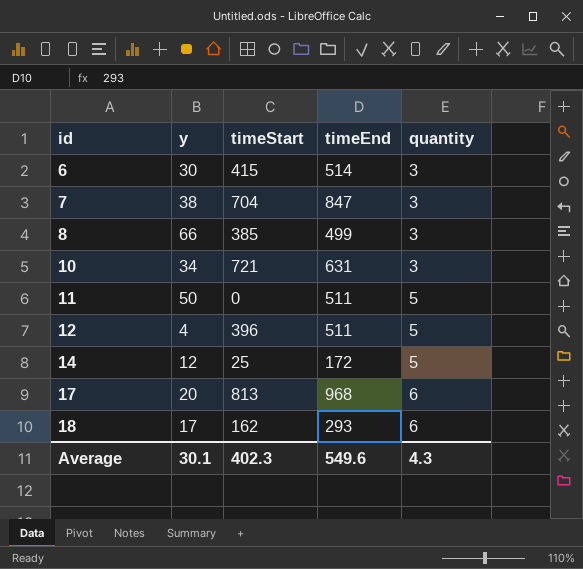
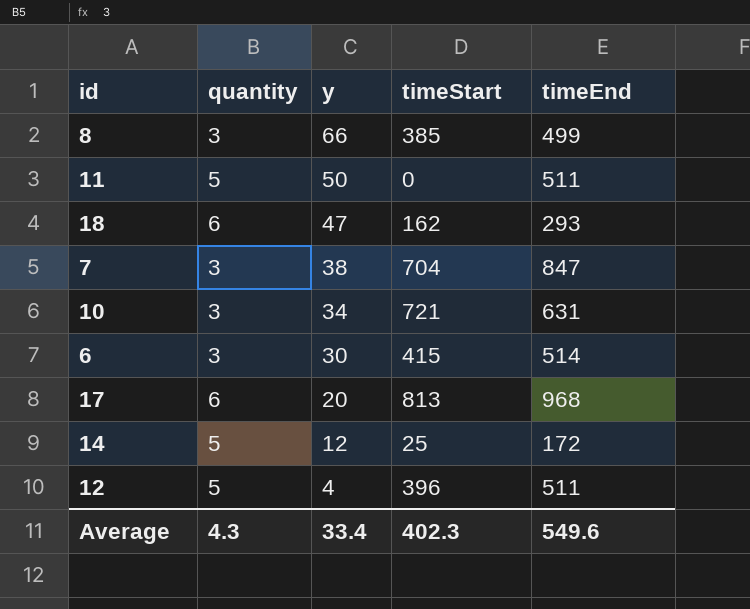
row order: id ascending -> y descending
column quantity | position: 5 -> 2
18 | y: 17 -> 47
Average | y: 30.1 -> 33.4

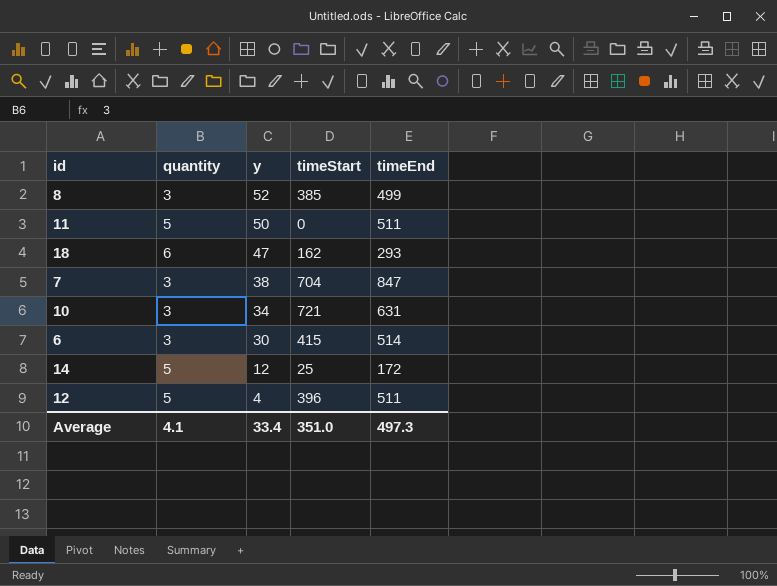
row 17: 6 | 20 | 813 | 968 -> none
8 | y: 66 -> 52
Average | quantity: 4.3 -> 4.1
Average | timeStart: 402.3 -> 351.0
Average | timeEnd: 549.6 -> 497.3

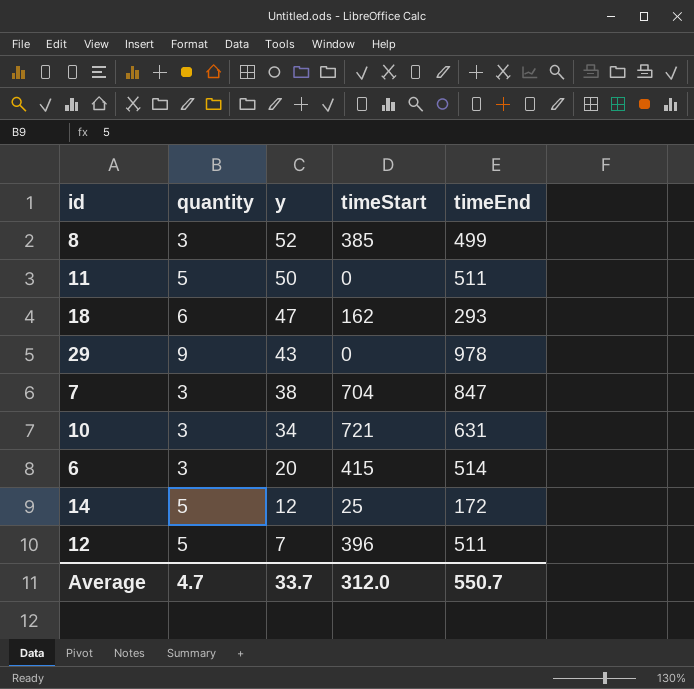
row 29: none -> 9 | 43 | 0 | 978
6 | y: 30 -> 20
12 | y: 4 -> 7
Average | quantity: 4.1 -> 4.7
Average | y: 33.4 -> 33.7
Average | timeStart: 351.0 -> 312.0
Average | timeEnd: 497.3 -> 550.7

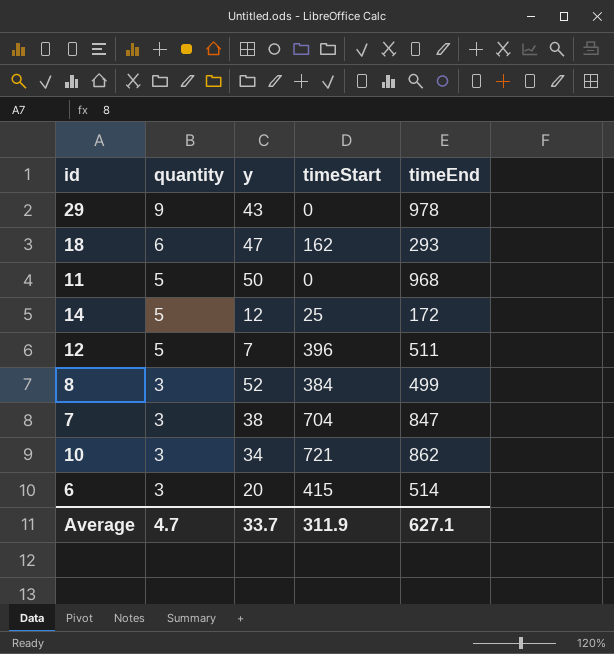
row order: y descending -> quantity descending
11 | timeEnd: 511 -> 968
8 | timeStart: 385 -> 384
10 | timeEnd: 631 -> 862
Average | timeStart: 312.0 -> 311.9
Average | timeEnd: 550.7 -> 627.1

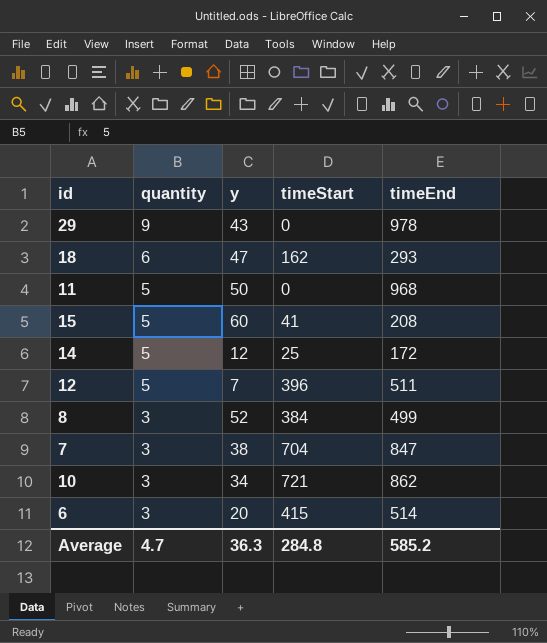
row 15: none -> 5 | 60 | 41 | 208
Average | y: 33.7 -> 36.3
Average | timeStart: 311.9 -> 284.8
Average | timeEnd: 627.1 -> 585.2

